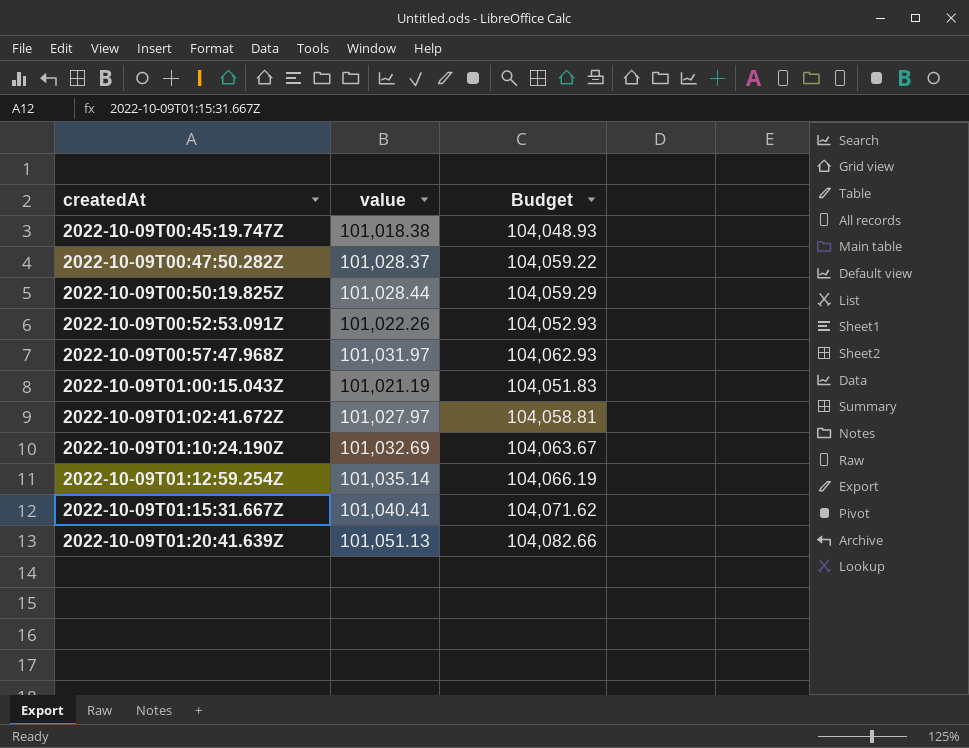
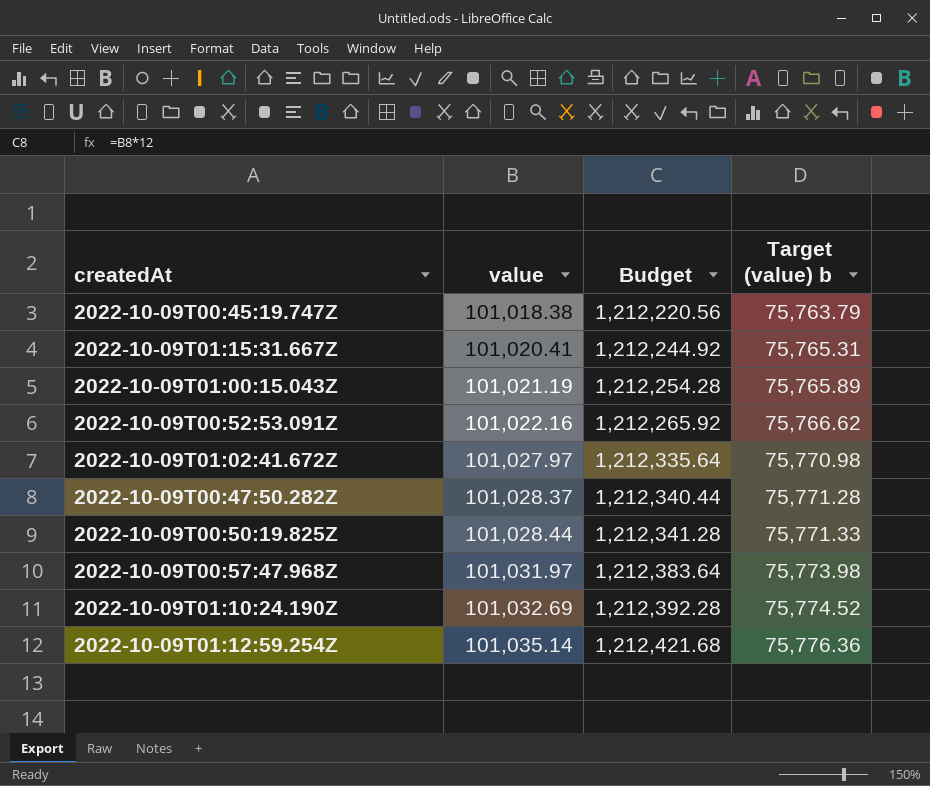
row order: createdAt ascending -> value ascending
column Budget | formula: [value] * 1.03 -> [value] * 12
column Target (value) b | formula: none -> [value] * 0.75
row 2022-10-09T01:20:41.639Z: 101,051.13 | 104,082.66 -> none
2022-10-09T01:15:31.667Z | value: 101,040.41 -> 101,020.41
2022-10-09T00:52:53.091Z | value: 101,022.26 -> 101,022.16

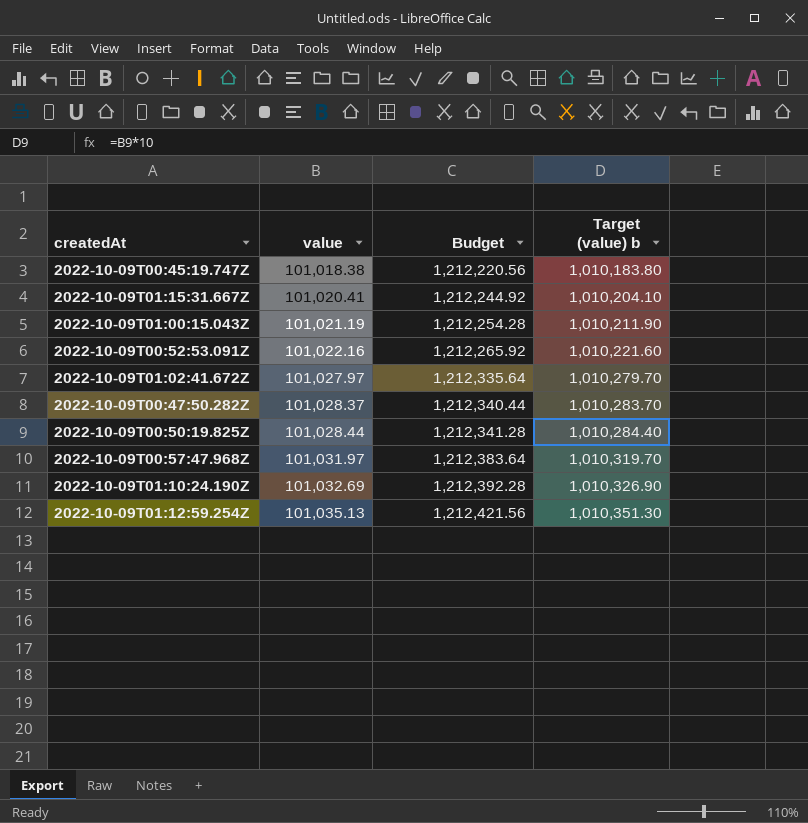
column Target (value) b | formula: [value] * 0.75 -> [value] * 10
2022-10-09T01:12:59.254Z | value: 101,035.14 -> 101,035.13
2022-10-09T01:12:59.254Z | Budget: 1,212,421.68 -> 1,212,421.56

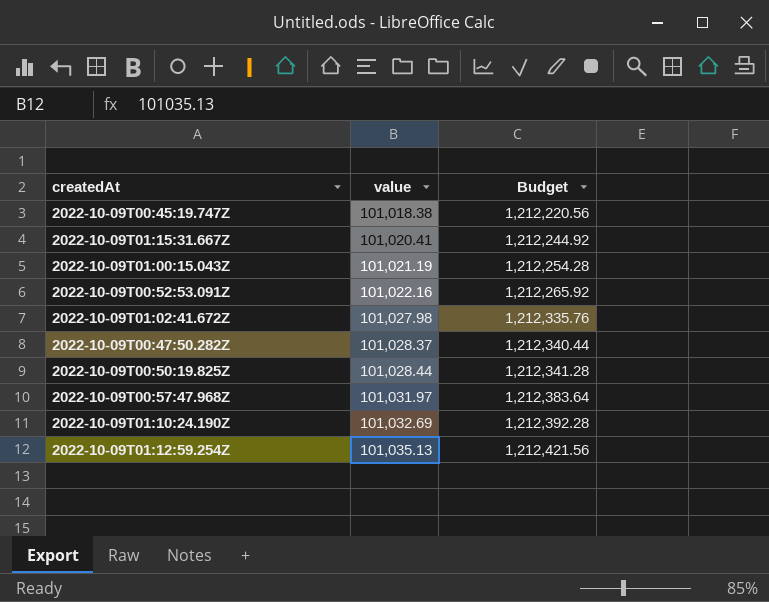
column Target (value) b | formula: [value] * 10 -> none
2022-10-09T01:02:41.672Z | value: 101,027.97 -> 101,027.98
2022-10-09T01:02:41.672Z | Budget: 1,212,335.64 -> 1,212,335.76

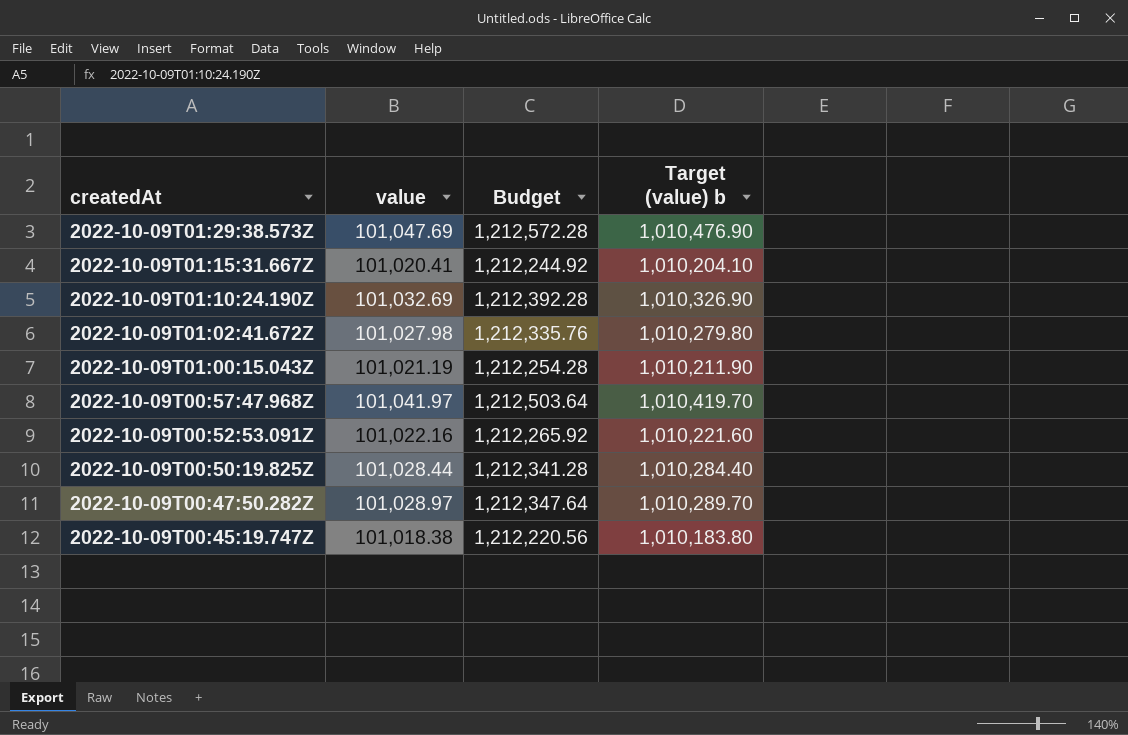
row order: value ascending -> createdAt descending
column Target (value) b | formula: none -> [value] * 10
row 2022-10-09T01:12:59.254Z: 101,035.13 | 1,212,421.56 -> none
row 2022-10-09T01:29:38.573Z: none -> 101,047.69 | 1,212,572.28 | 1,010,476.90
2022-10-09T00:57:47.968Z | value: 101,031.97 -> 101,041.97
2022-10-09T00:57:47.968Z | Budget: 1,212,383.64 -> 1,212,503.64
2022-10-09T00:47:50.282Z | value: 101,028.37 -> 101,028.97
2022-10-09T00:47:50.282Z | Budget: 1,212,340.44 -> 1,212,347.64

